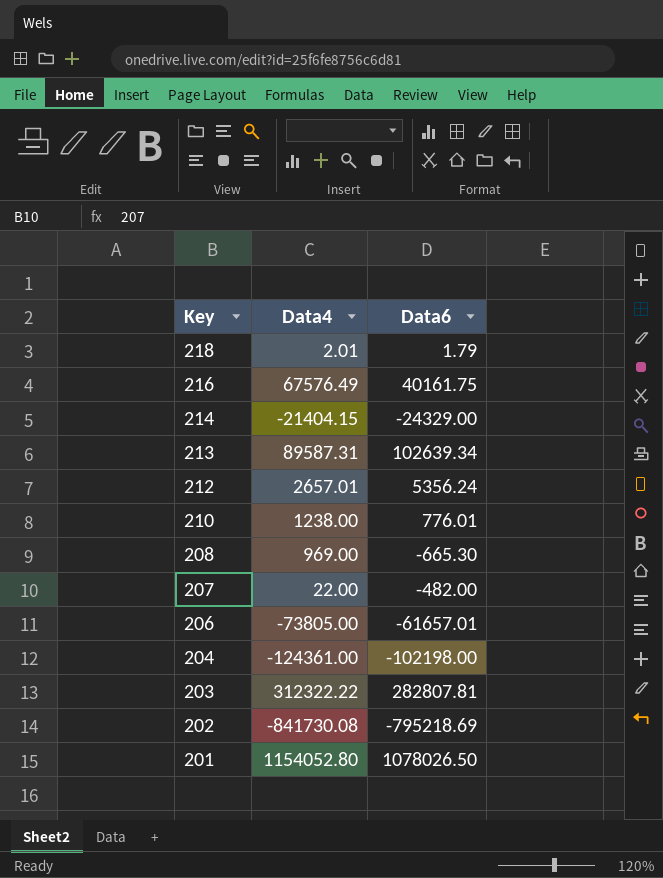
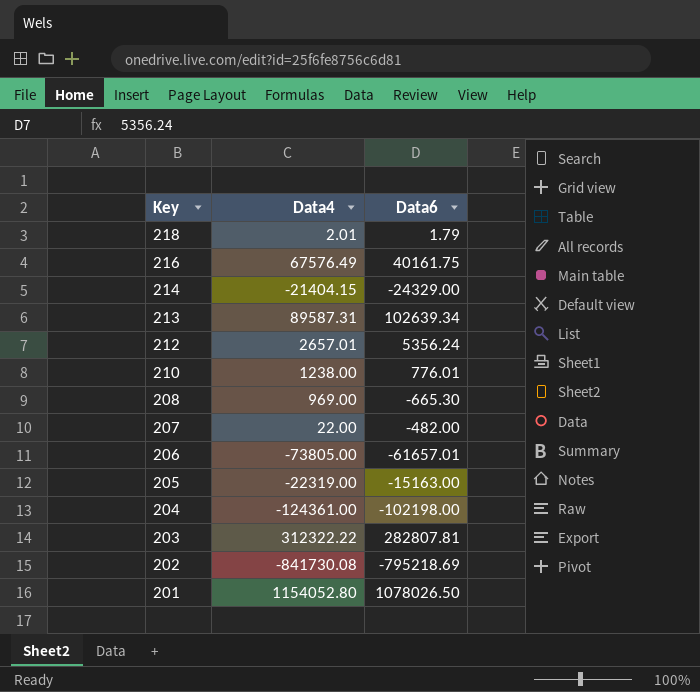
row 205: none -> -22319.00 | -15163.00

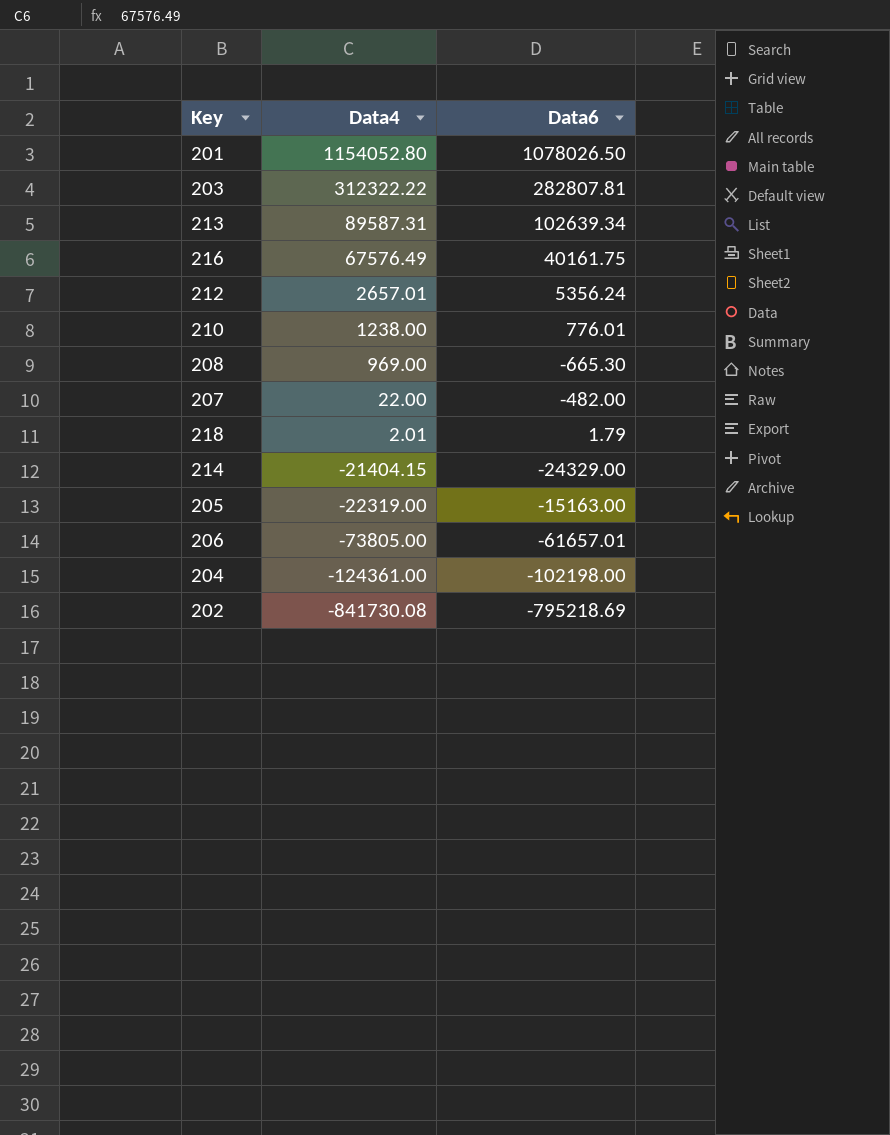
row order: Key descending -> Data4 descending

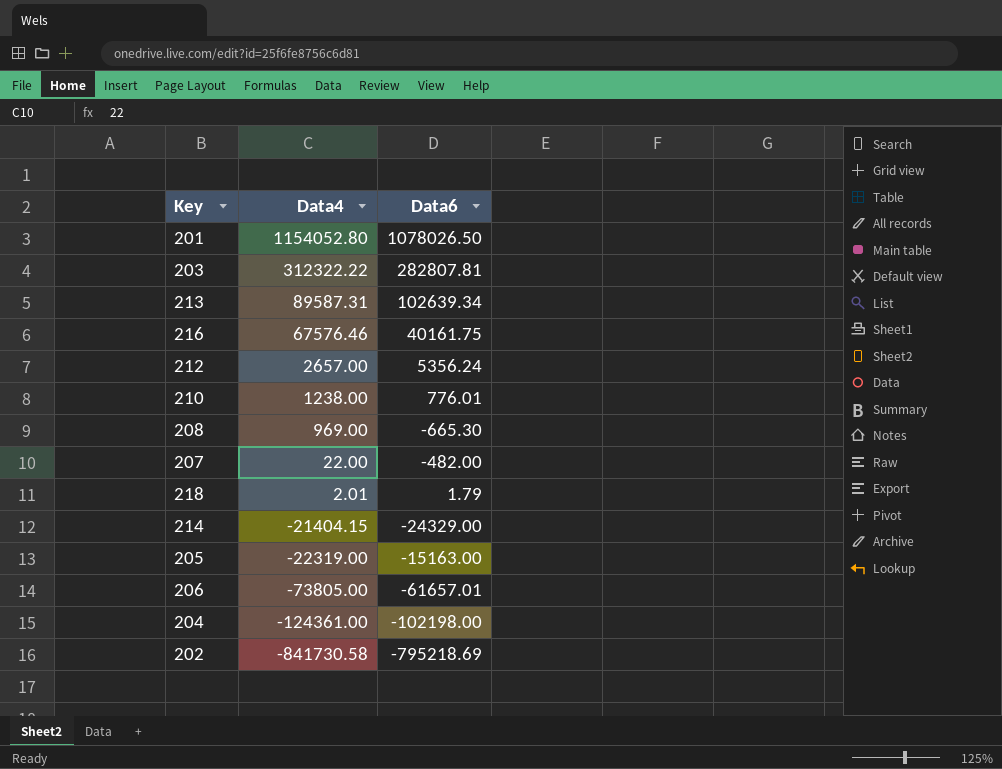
216 | Data4: 67576.49 -> 67576.46
212 | Data4: 2657.01 -> 2657.00
202 | Data4: -841730.08 -> -841730.58

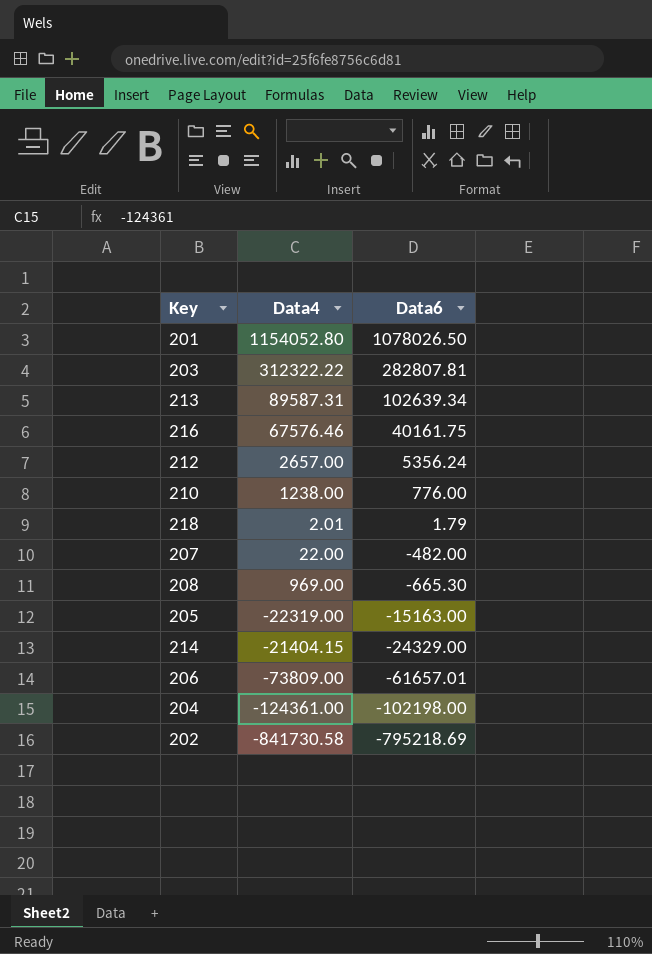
row order: Data4 descending -> Data6 descending
210 | Data6: 776.01 -> 776.00
206 | Data4: -73805.00 -> -73809.00

